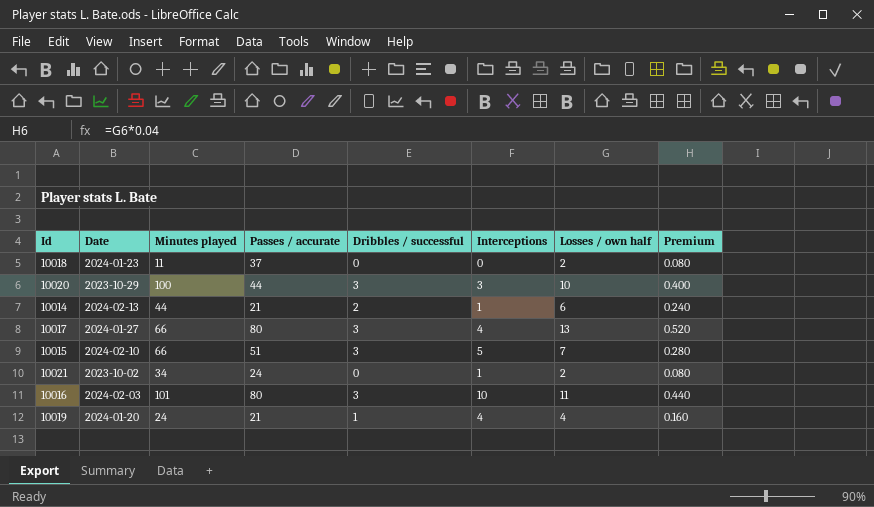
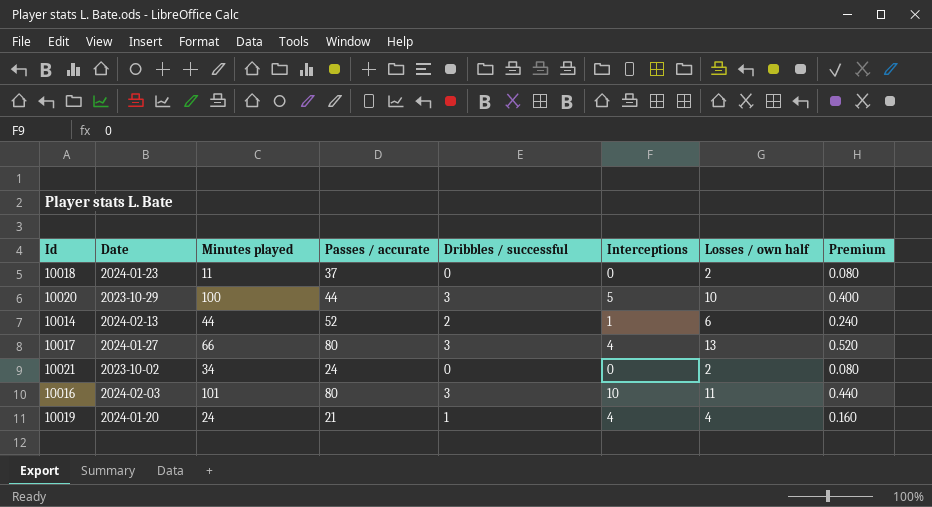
row 10015: 2024-02-10 | 66 | 51 | 3 | 5 | 7 | 0.280 -> none
10020 | Interceptions: 3 -> 5
10014 | Passes / accurate: 21 -> 52
10021 | Interceptions: 1 -> 0

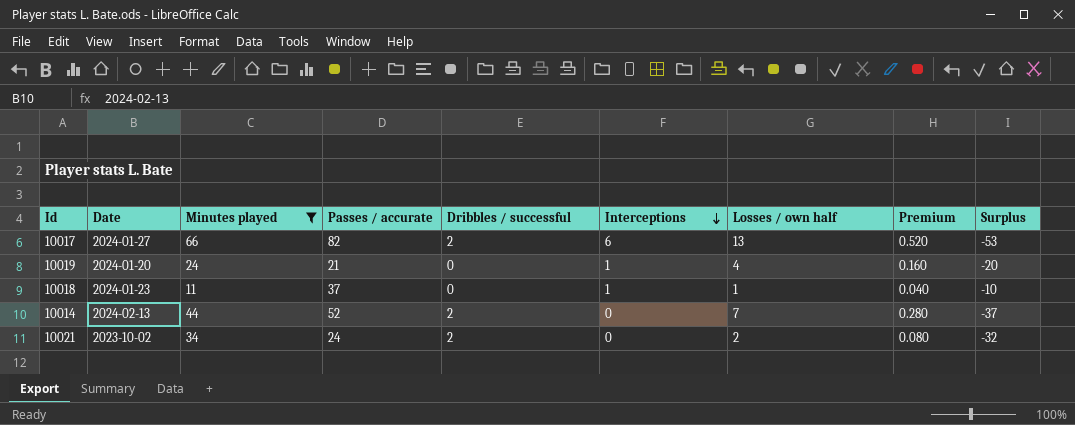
filter: none -> Minutes played <= 66
row order: none -> Interceptions descending
column Surplus | formula: none -> [Losses / own half] - [Minutes played]
10017 | Passes / accurate: 80 -> 82
10017 | Dribbles / successful: 3 -> 2
10017 | Interceptions: 4 -> 6
10019 | Dribbles / successful: 1 -> 0
10019 | Interceptions: 4 -> 1
10018 | Interceptions: 0 -> 1
10018 | Losses / own half: 2 -> 1
10018 | Premium: 0.080 -> 0.040
10014 | Interceptions: 1 -> 0
10014 | Losses / own half: 6 -> 7
10014 | Premium: 0.240 -> 0.280
10021 | Dribbles / successful: 0 -> 2

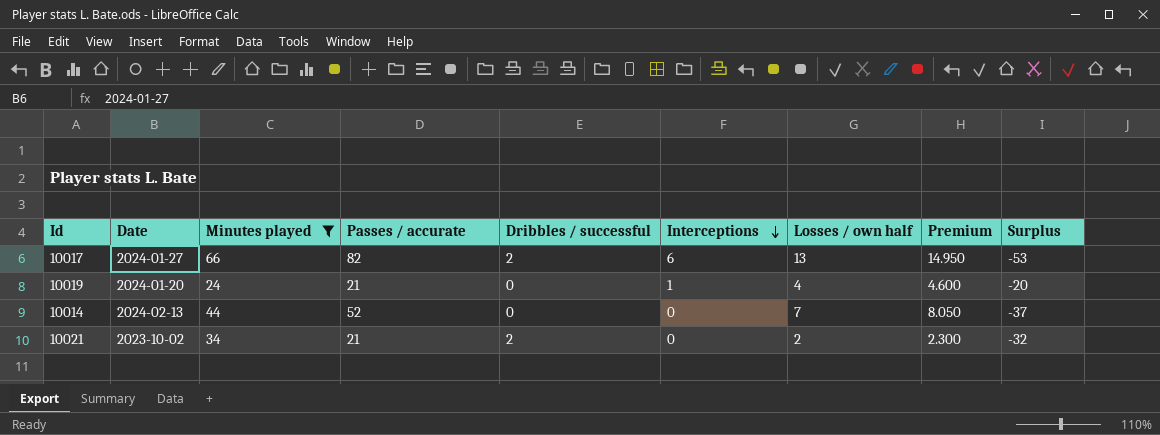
column Premium | formula: [Losses / own half] * 0.04 -> [Losses / own half] * 1.15
row 10018: 2024-01-23 | 11 | 37 | 0 | 1 | 1 | 0.040 | -10 -> none
10014 | Dribbles / successful: 2 -> 0
10021 | Passes / accurate: 24 -> 21

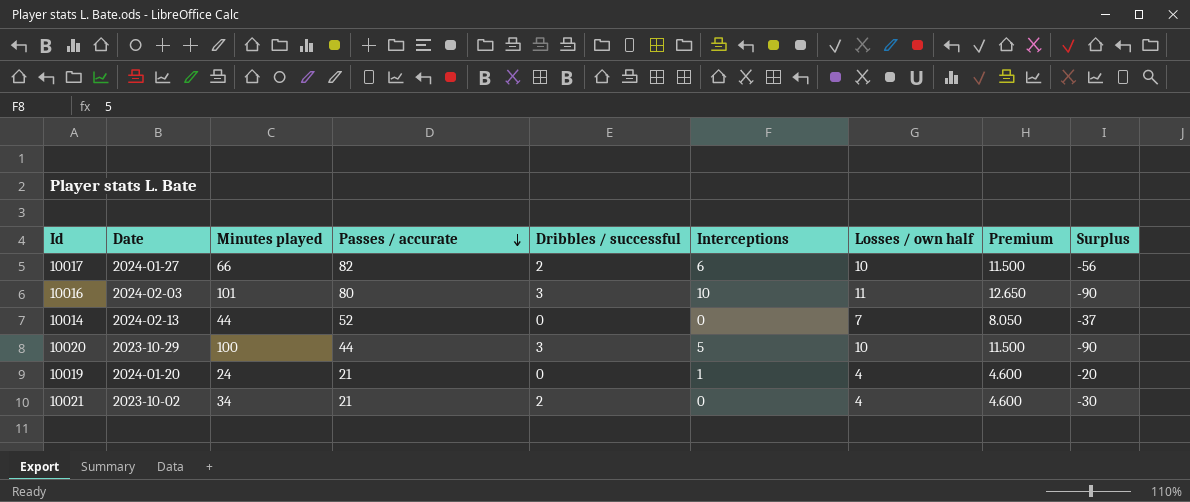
filter: Minutes played <= 66 -> none
row order: Interceptions descending -> Passes / accurate descending
10017 | Losses / own half: 13 -> 10
10017 | Premium: 14.950 -> 11.500
10017 | Surplus: -53 -> -56
10021 | Losses / own half: 2 -> 4
10021 | Premium: 2.300 -> 4.600
10021 | Surplus: -32 -> -30

